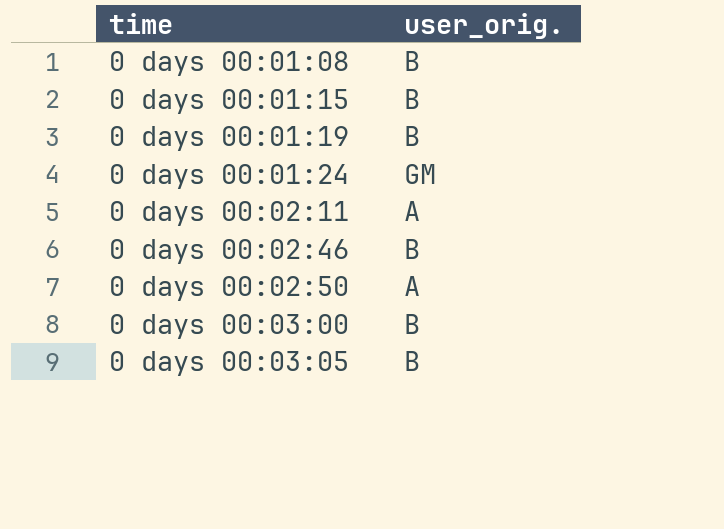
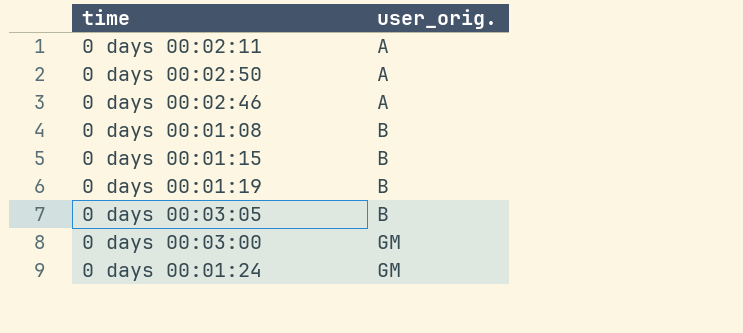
row order: time ascending -> user_orig. ascending
0 days 00:02:46 | user_orig.: B -> A
0 days 00:03:00 | user_orig.: B -> GM

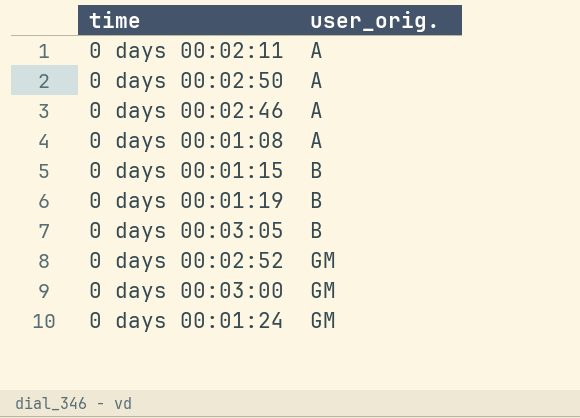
0 days 00:01:08 | user_orig.: B -> A
row 0 days 00:02:52: none -> GM

